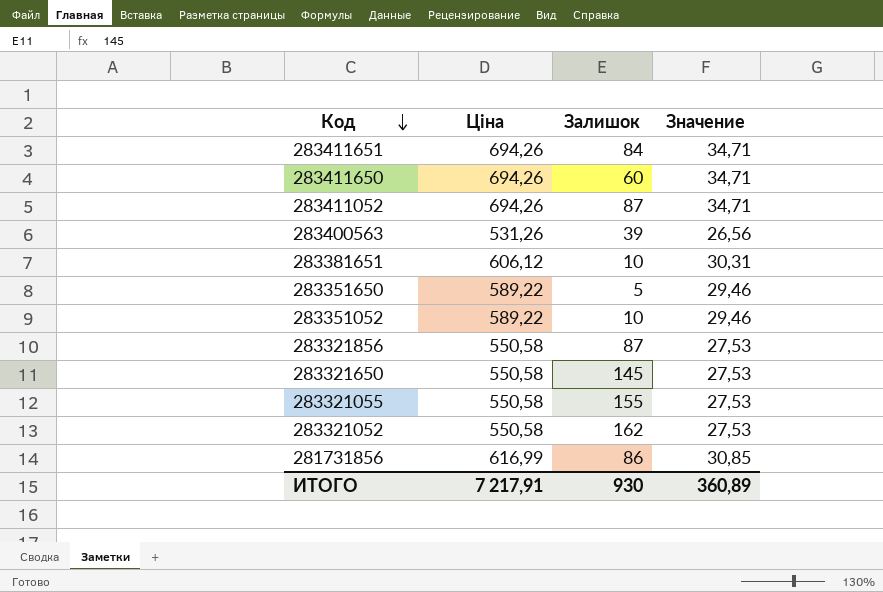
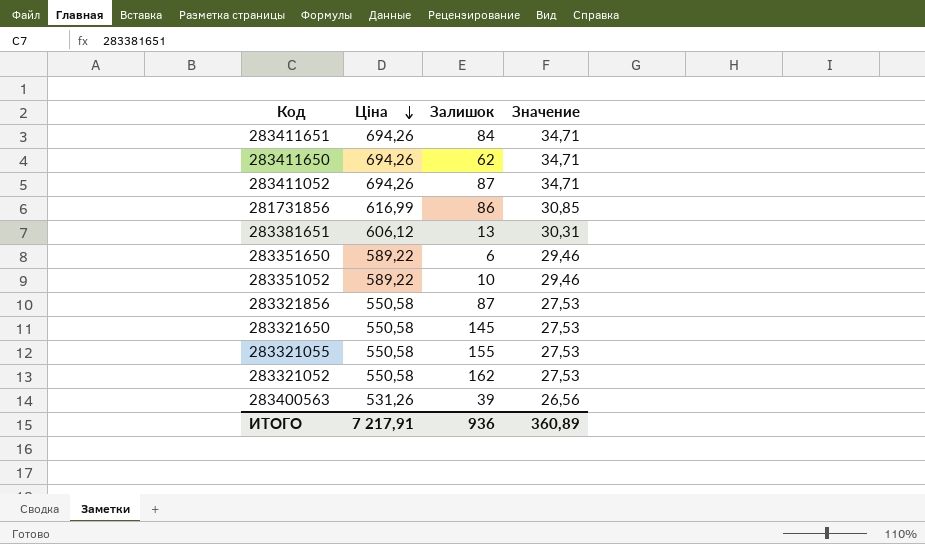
row order: Код descending -> Ціна descending
283411650 | Залишок: 60 -> 62
283381651 | Залишок: 10 -> 13
283351650 | Залишок: 5 -> 6
ИТОГО | Залишок: 930 -> 936

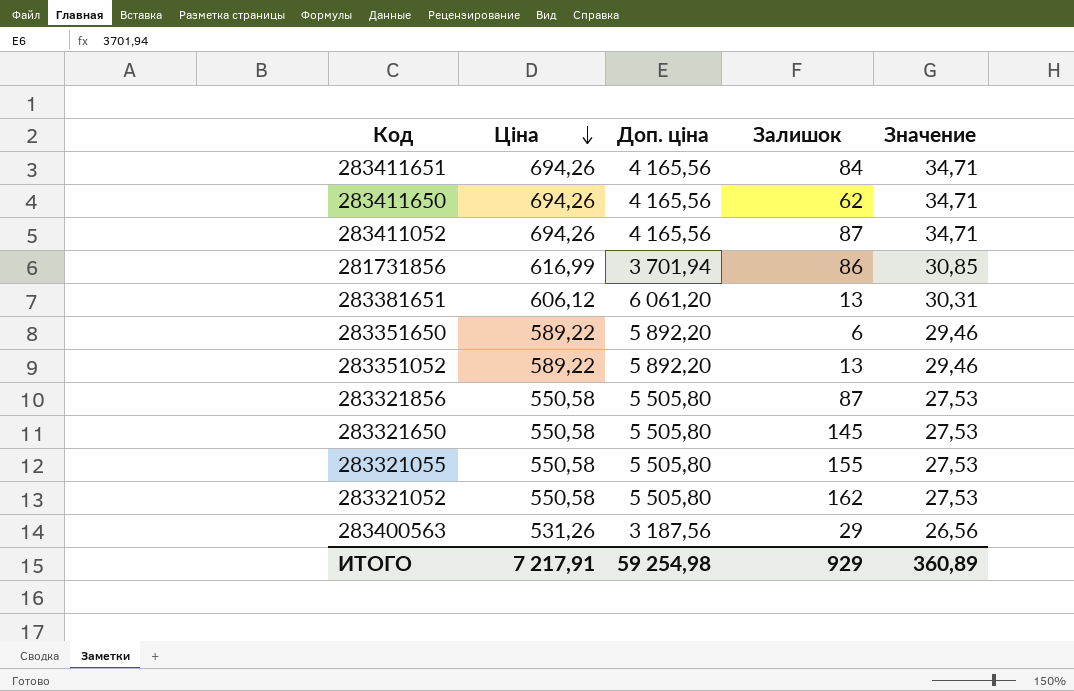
column Доп. ціна | position: none -> 3
283351052 | Залишок: 10 -> 13
283400563 | Залишок: 39 -> 29
ИТОГО | Залишок: 936 -> 929

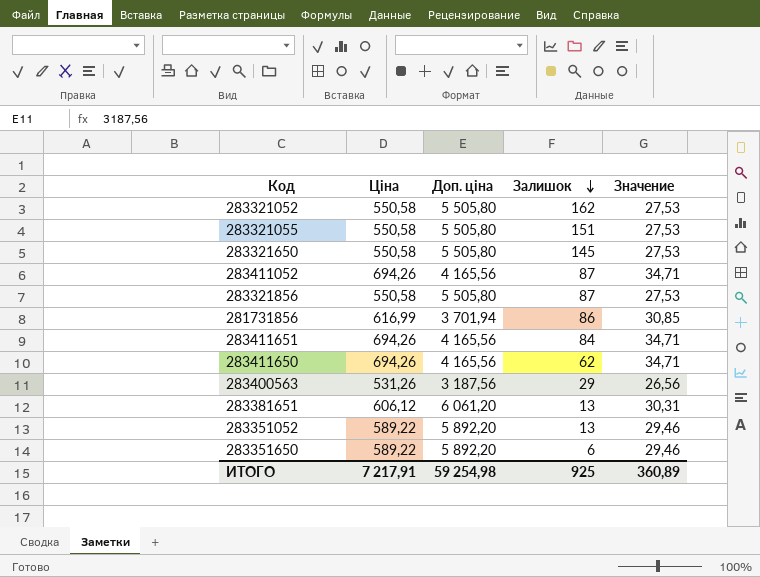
row order: Ціна descending -> Залишок descending
283321055 | Залишок: 155 -> 151
ИТОГО | Залишок: 929 -> 925

